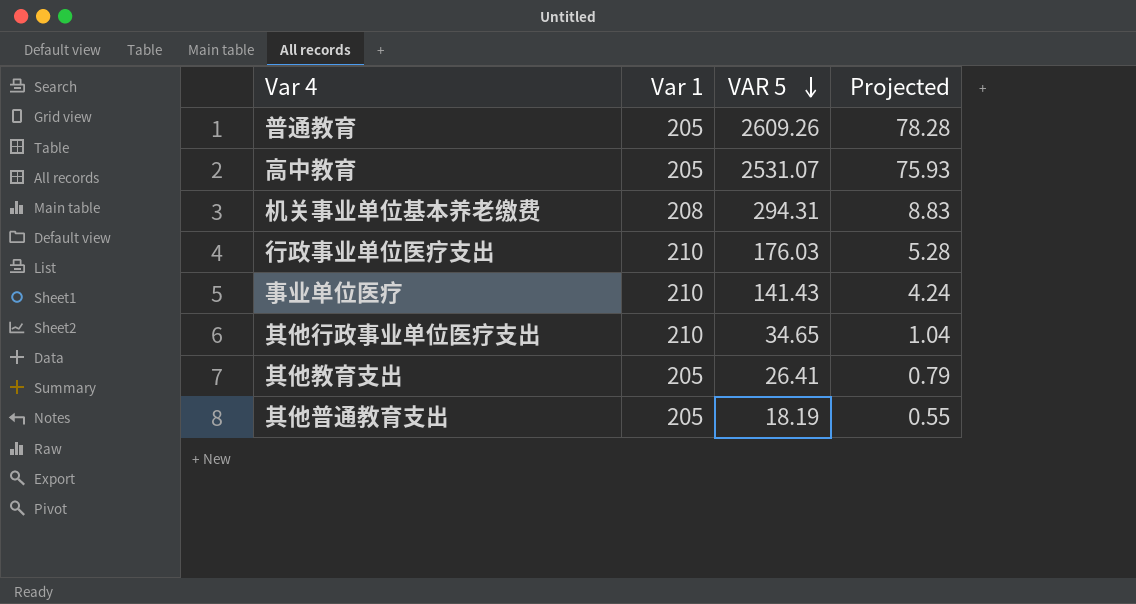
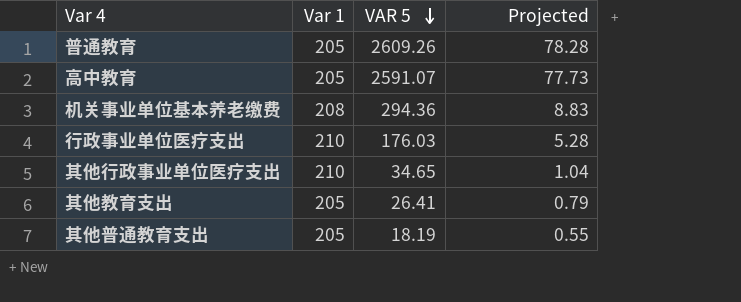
row 事业单位医疗: 210 | 141.43 | 4.24 -> none
高中教育 | VAR 5: 2531.07 -> 2591.07
高中教育 | Projected: 75.93 -> 77.73
机关事业单位基本养老缴费 | VAR 5: 294.31 -> 294.36

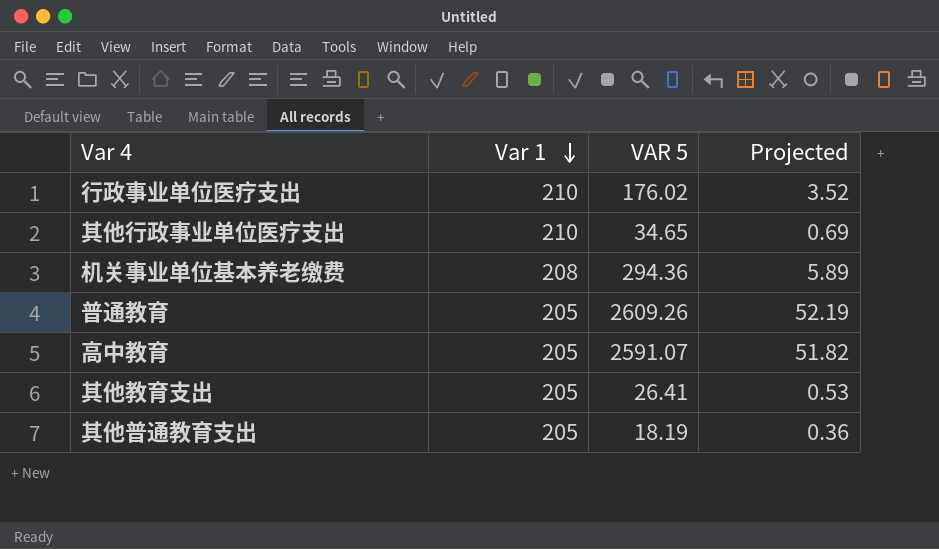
row order: VAR 5 descending -> Var 1 descending
column Projected | formula: [VAR 5] * 0.03 -> [VAR 5] * 0.02
行政事业单位医疗支出 | VAR 5: 176.03 -> 176.02

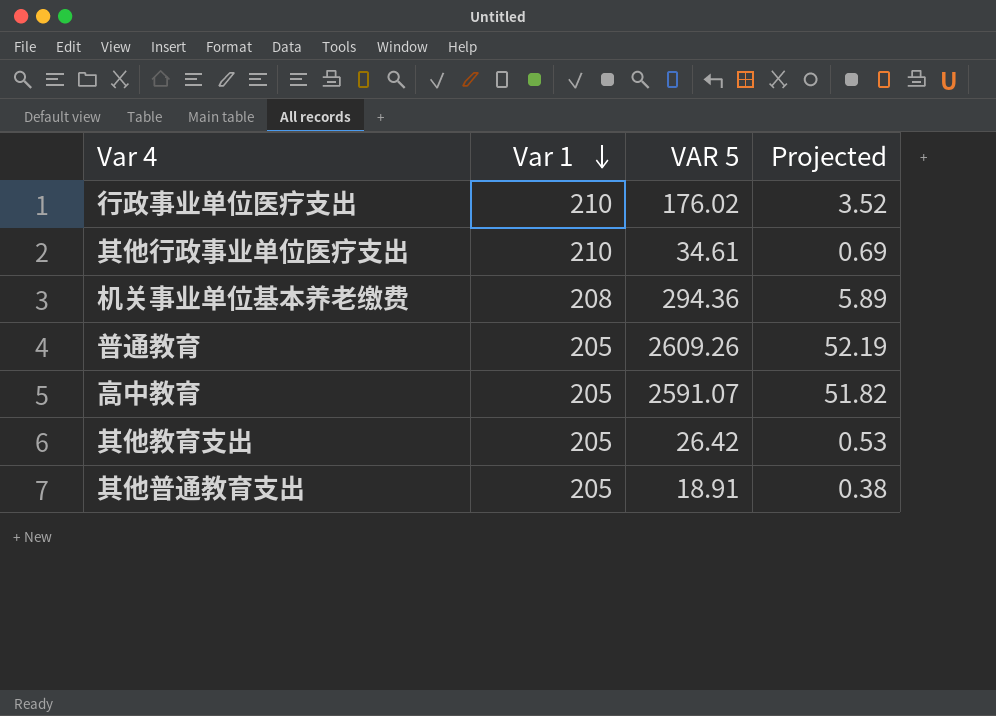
其他行政事业单位医疗支出 | VAR 5: 34.65 -> 34.61
其他教育支出 | VAR 5: 26.41 -> 26.42
其他普通教育支出 | VAR 5: 18.19 -> 18.91
其他普通教育支出 | Projected: 0.36 -> 0.38

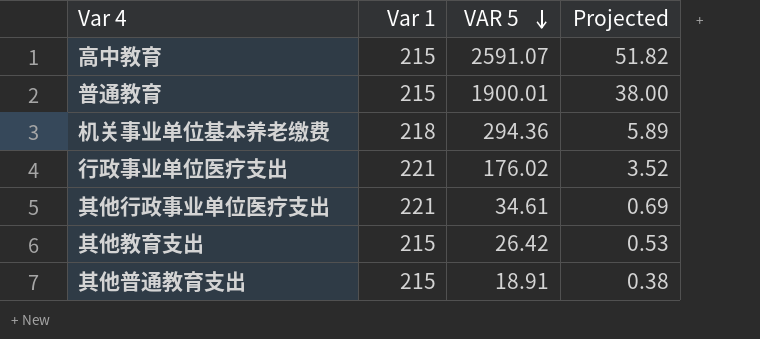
row order: Var 1 descending -> VAR 5 descending
高中教育 | Var 1: 205 -> 215
普通教育 | Var 1: 205 -> 215
普通教育 | VAR 5: 2609.26 -> 1900.01
普通教育 | Projected: 52.19 -> 38.00
机关事业单位基本养老缴费 | Var 1: 208 -> 218
行政事业单位医疗支出 | Var 1: 210 -> 221
其他行政事业单位医疗支出 | Var 1: 210 -> 221
其他教育支出 | Var 1: 205 -> 215
其他普通教育支出 | Var 1: 205 -> 215

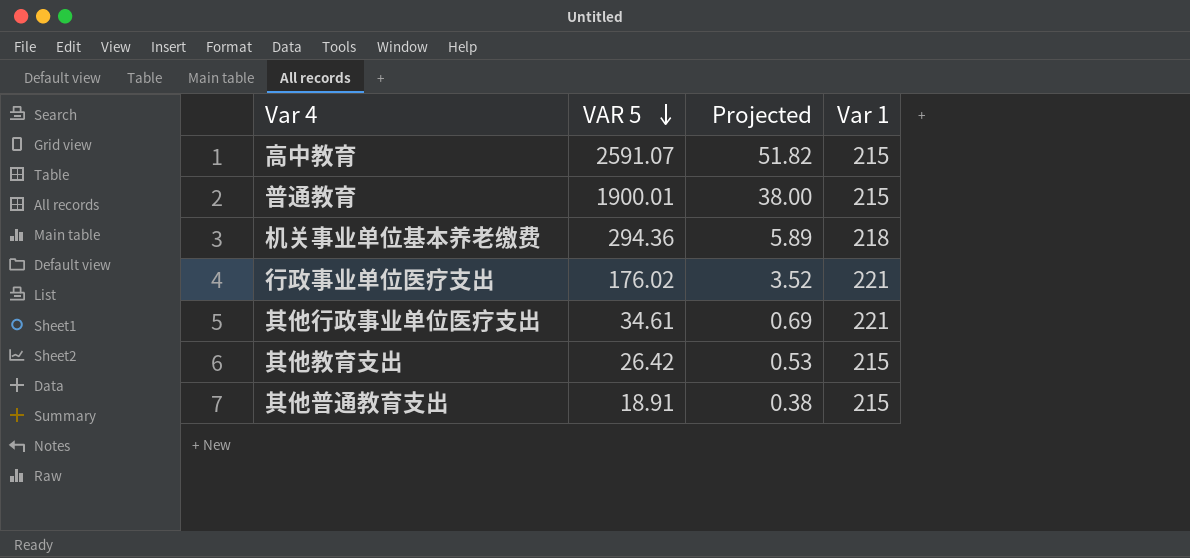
column Var 1 | position: 2 -> 4

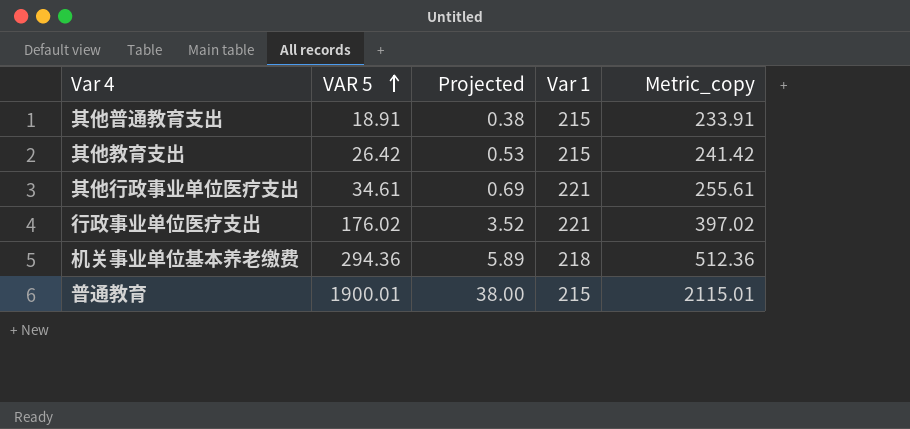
row order: VAR 5 descending -> VAR 5 ascending
column Metric_copy | formula: none -> [VAR 5] + [Var 1]
row 高中教育: 2591.07 | 51.82 | 215 -> none

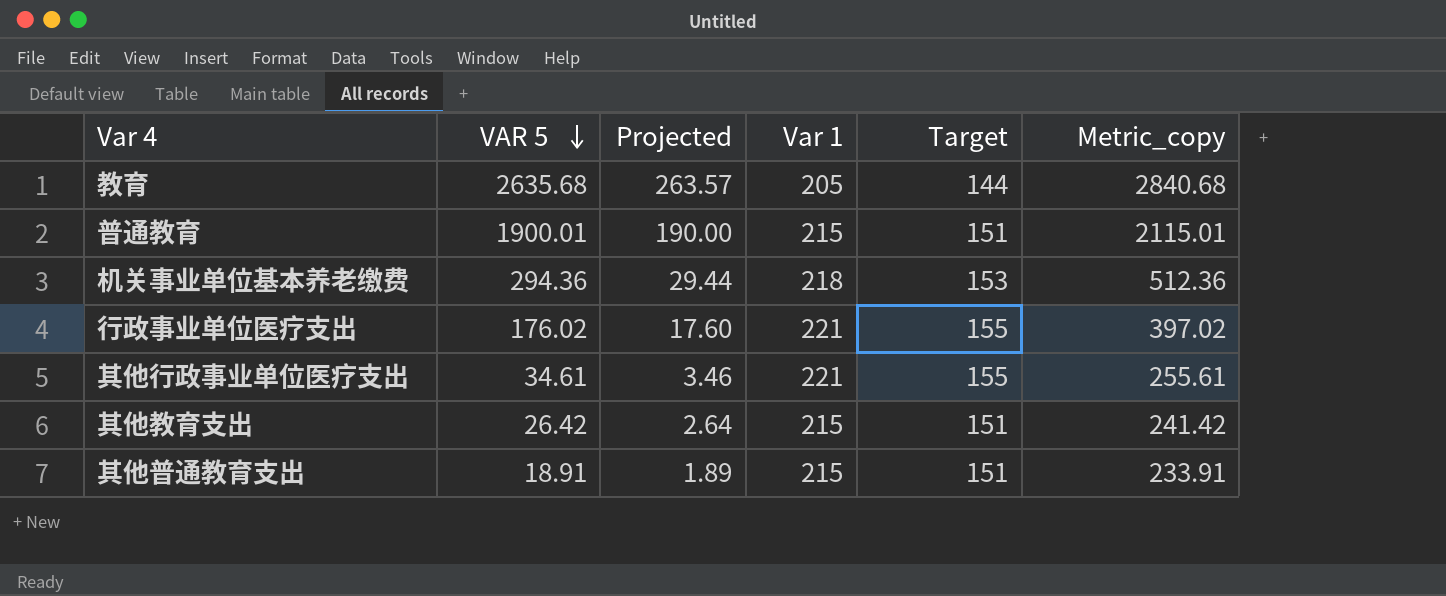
row order: VAR 5 ascending -> VAR 5 descending
column Projected | formula: [VAR 5] * 0.02 -> [VAR 5] * 0.1
column Target | formula: none -> [Var 1] * 0.7
row 教育: none -> 2635.68 | 263.57 | 205 | 144 | 2840.68

